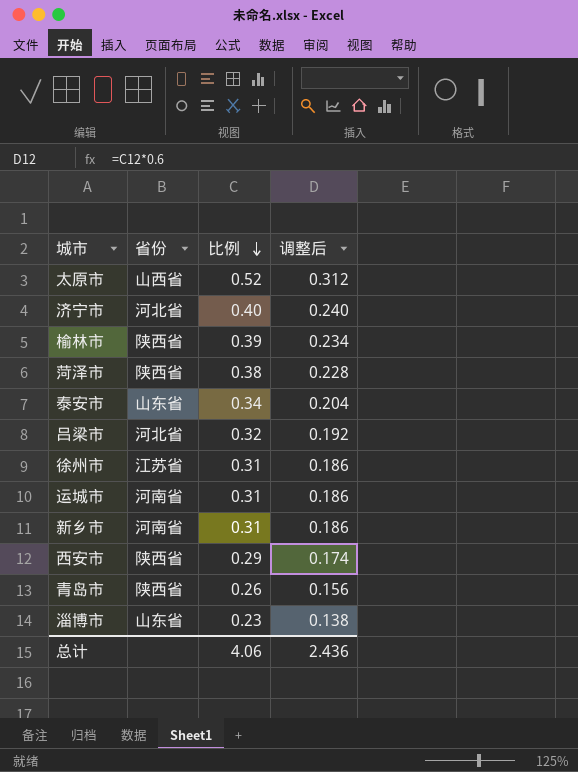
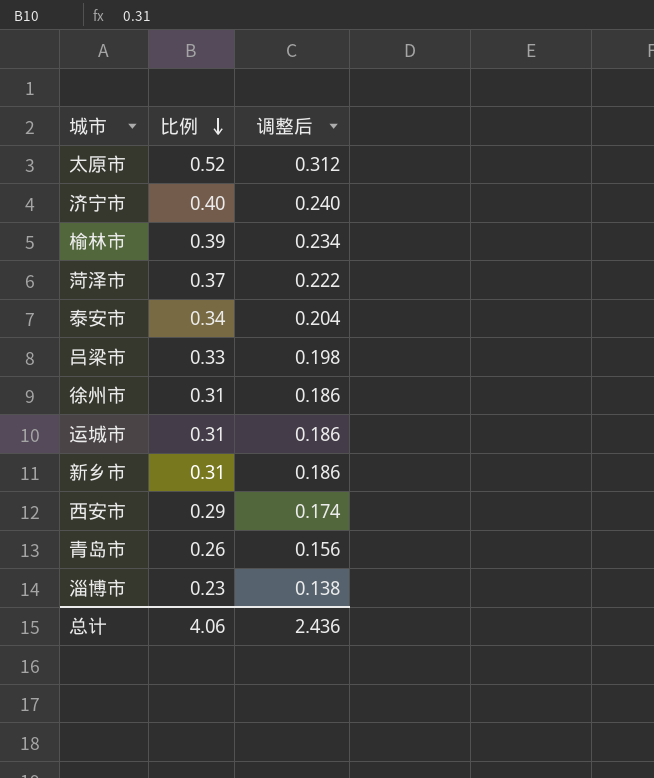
column 省份 | position: 2 -> none
菏泽市 | 比例: 0.38 -> 0.37
菏泽市 | 调整后: 0.228 -> 0.222
吕梁市 | 比例: 0.32 -> 0.33
吕梁市 | 调整后: 0.192 -> 0.198

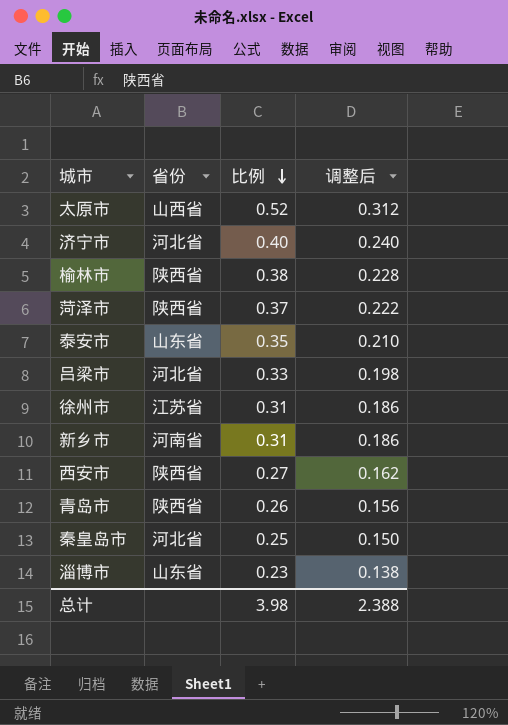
column 省份 | position: none -> 2
row 运城市: 0.31 | 0.186 -> none
榆林市 | 比例: 0.39 -> 0.38
榆林市 | 调整后: 0.234 -> 0.228
泰安市 | 比例: 0.34 -> 0.35
泰安市 | 调整后: 0.204 -> 0.210
西安市 | 比例: 0.29 -> 0.27
西安市 | 调整后: 0.174 -> 0.162
row 秦皇岛市: none -> 河北省 | 0.25 | 0.150
总计 | 比例: 4.06 -> 3.98
总计 | 调整后: 2.436 -> 2.388

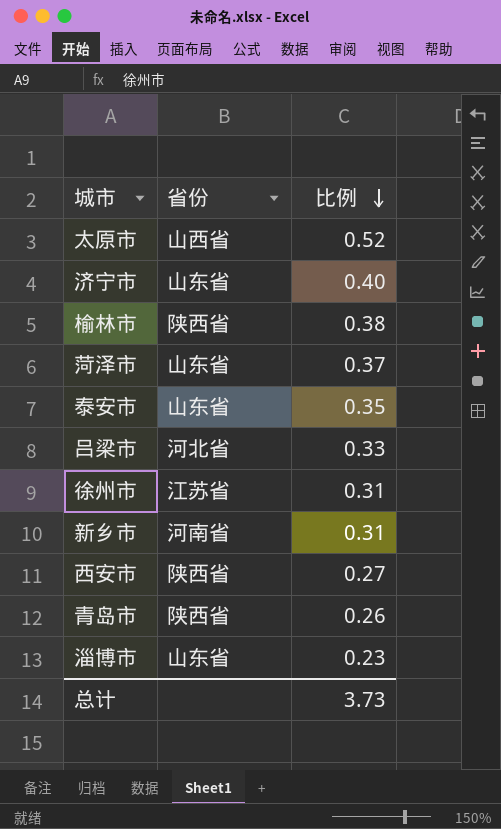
column 调整后 | formula: [比例] * 0.6 -> none
row 秦皇岛市: 河北省 | 0.25 | 0.150 -> none
济宁市 | 省份: 河北省 -> 山东省
菏泽市 | 省份: 陕西省 -> 山东省
总计 | 比例: 3.98 -> 3.73

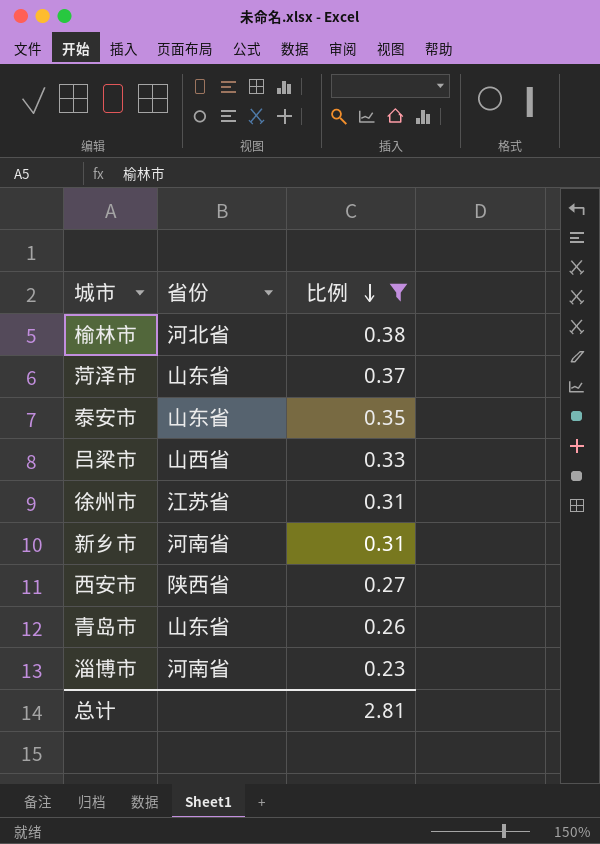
filter: none -> 比例 <= 0.38
榆林市 | 省份: 陕西省 -> 河北省
吕梁市 | 省份: 河北省 -> 山西省
青岛市 | 省份: 陕西省 -> 山东省
淄博市 | 省份: 山东省 -> 河南省
总计 | 比例: 3.73 -> 2.81

